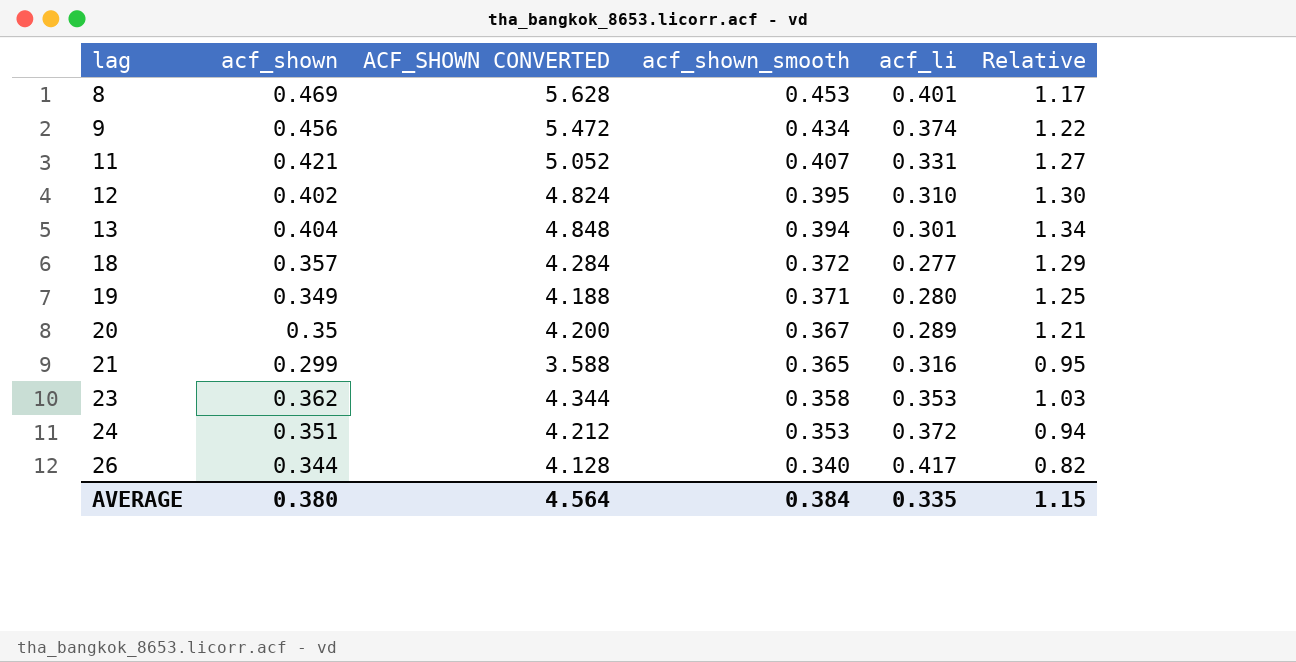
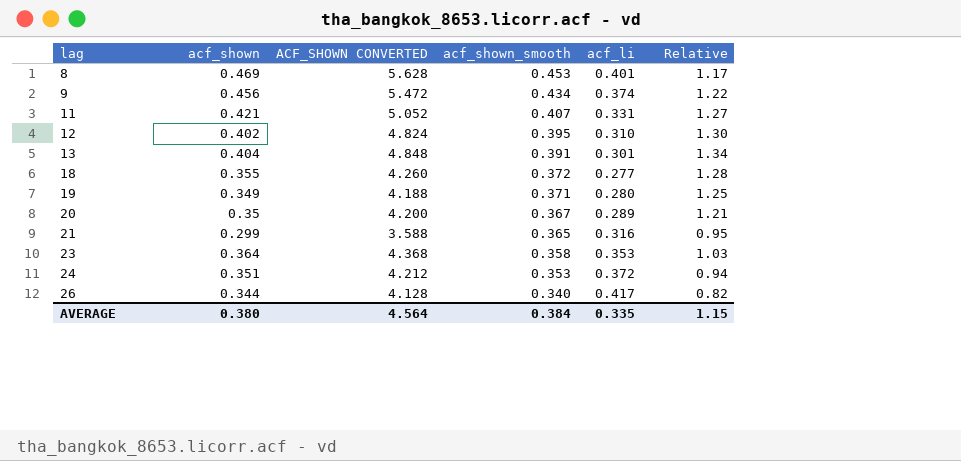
13 | acf_shown_smooth: 0.394 -> 0.391
18 | acf_shown: 0.357 -> 0.355
18 | ACF_SHOWN CONVERTED: 4.284 -> 4.260
18 | Relative: 1.29 -> 1.28
23 | acf_shown: 0.362 -> 0.364
23 | ACF_SHOWN CONVERTED: 4.344 -> 4.368

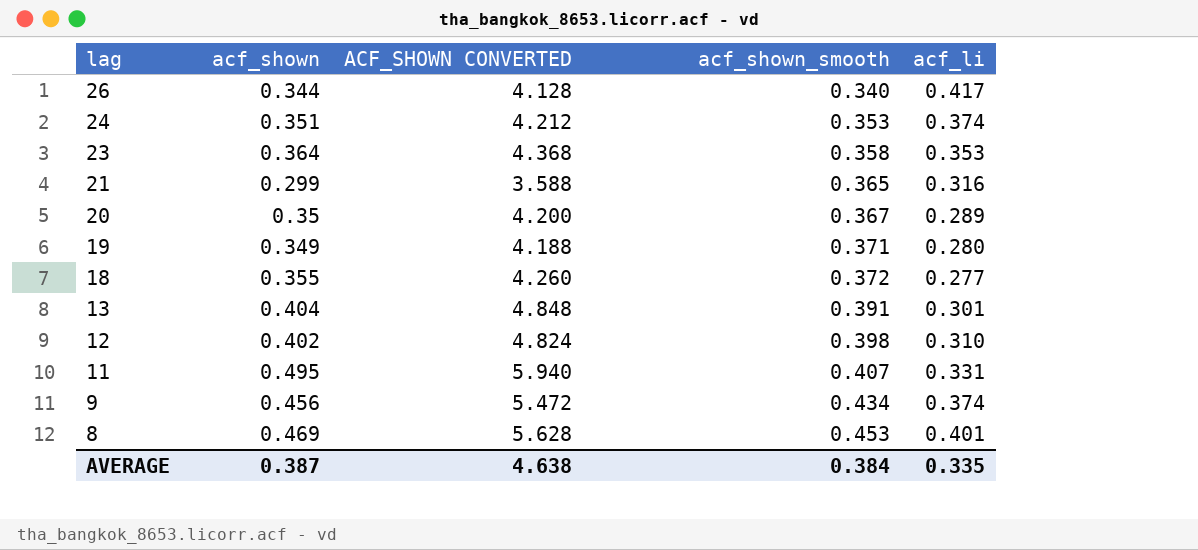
row order: lag ascending -> lag descending
column Relative | formula: [acf_shown] / [acf_li] -> none
24 | acf_li: 0.372 -> 0.374
12 | acf_shown_smooth: 0.395 -> 0.398
11 | acf_shown: 0.421 -> 0.495
11 | ACF_SHOWN CONVERTED: 5.052 -> 5.940
AVERAGE | acf_shown: 0.380 -> 0.387
AVERAGE | ACF_SHOWN CONVERTED: 4.564 -> 4.638

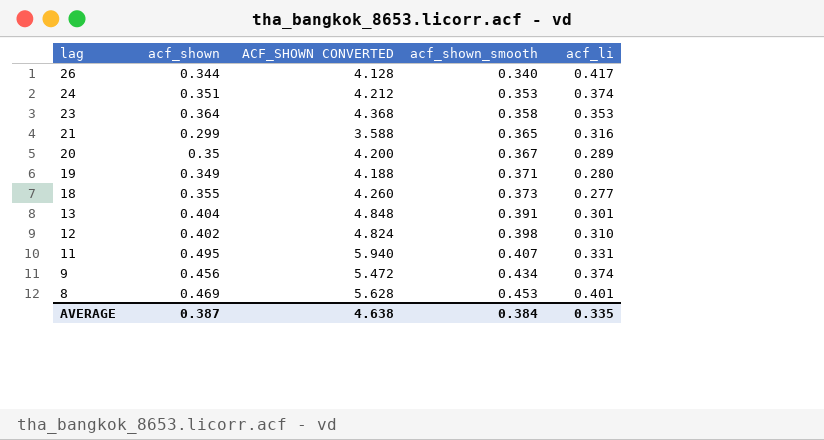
18 | acf_shown_smooth: 0.372 -> 0.373

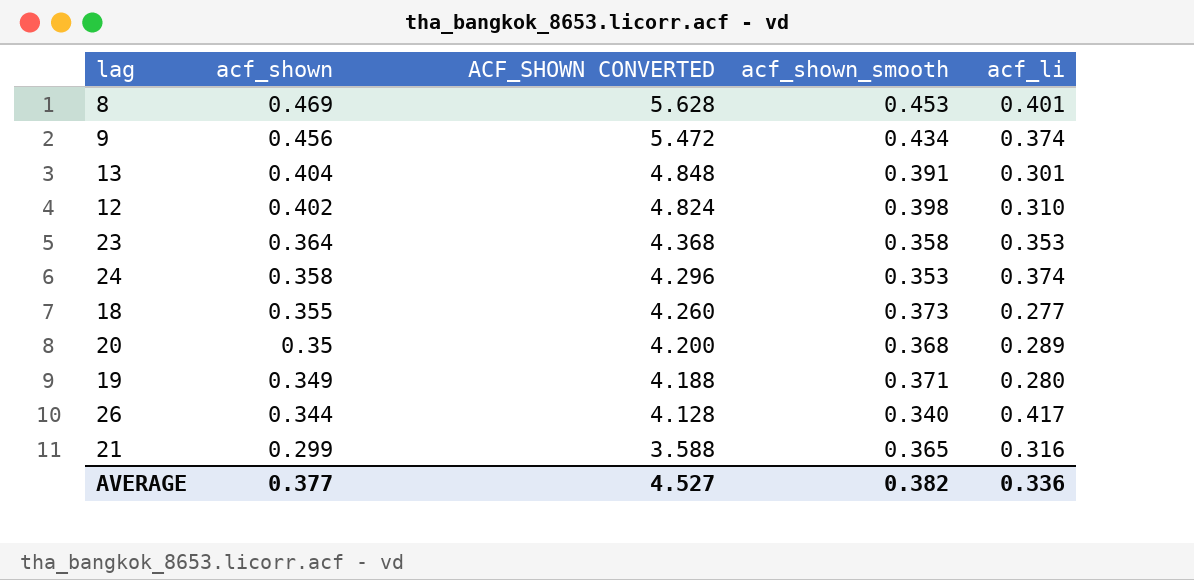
row order: lag descending -> acf_shown descending
row 11: 0.495 | 5.940 | 0.407 | 0.331 -> none
24 | acf_shown: 0.351 -> 0.358
24 | ACF_SHOWN CONVERTED: 4.212 -> 4.296
20 | acf_shown_smooth: 0.367 -> 0.368
AVERAGE | acf_shown: 0.387 -> 0.377
AVERAGE | ACF_SHOWN CONVERTED: 4.638 -> 4.527
AVERAGE | acf_shown_smooth: 0.384 -> 0.382
AVERAGE | acf_li: 0.335 -> 0.336

